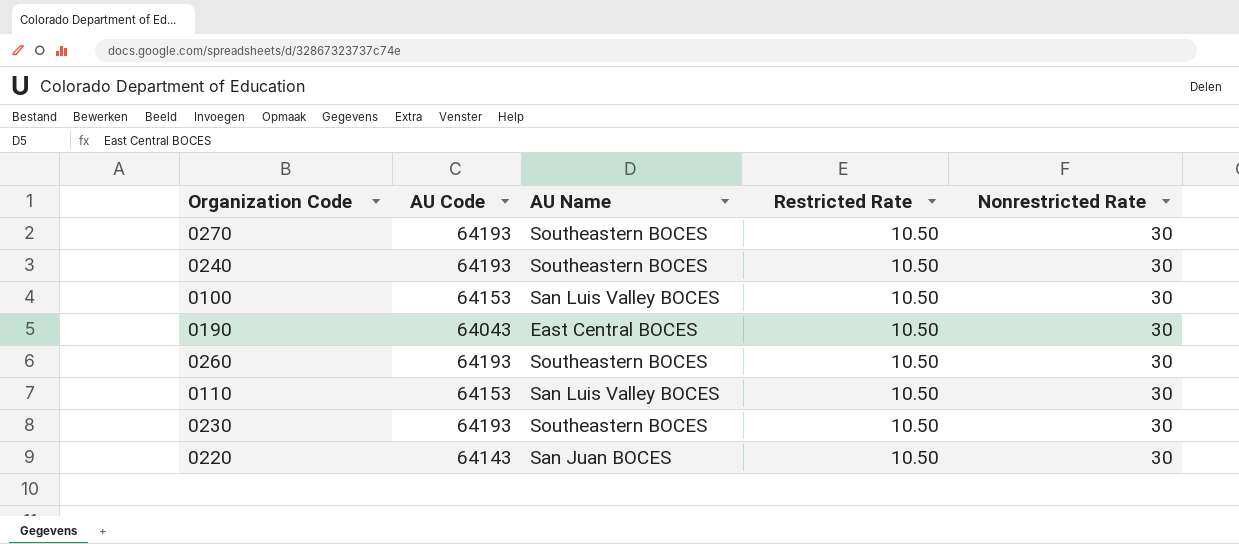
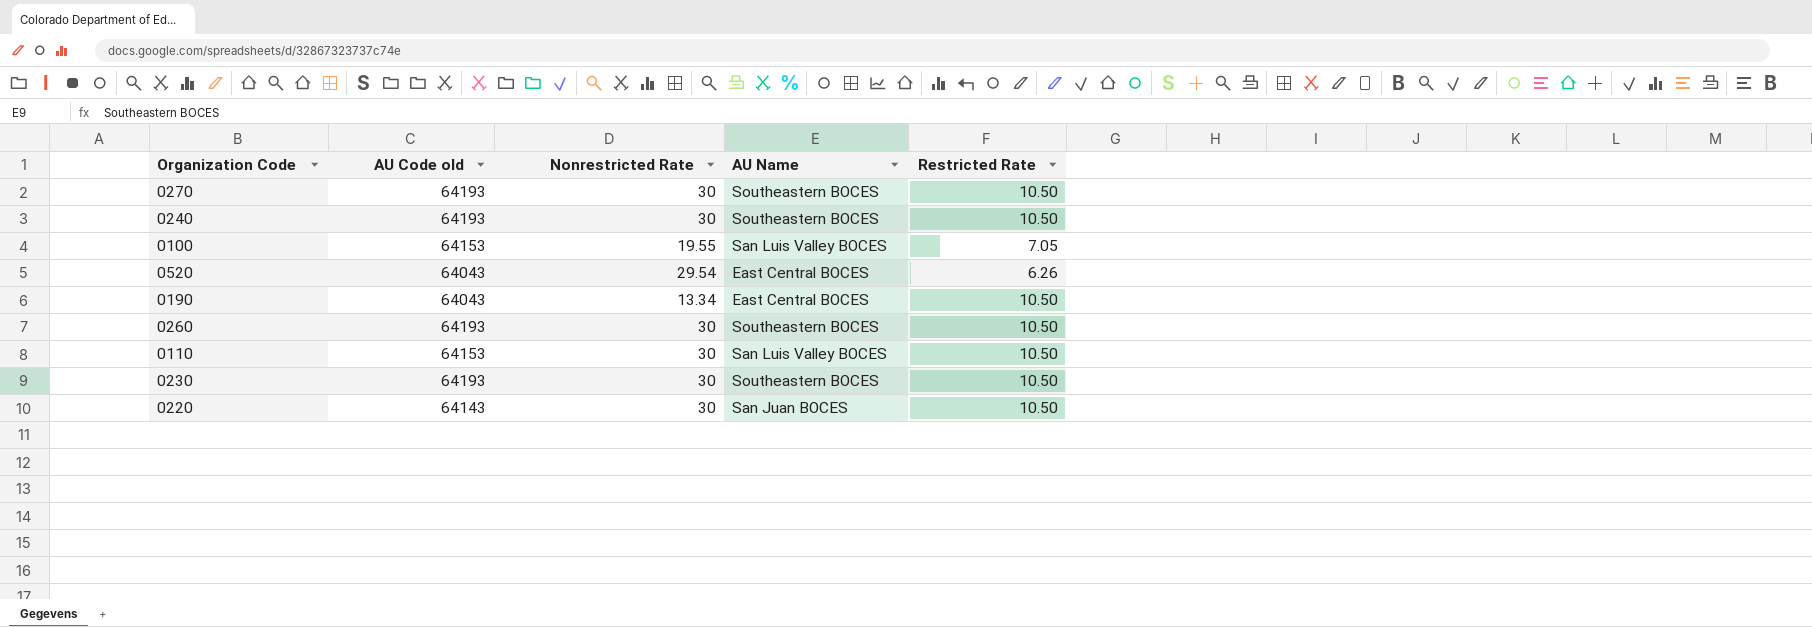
column name: AU Code -> AU Code old
column Nonrestricted Rate | position: 5 -> 3
0100 | Nonrestricted Rate: 30 -> 19.55
0100 | Restricted Rate: 10.50 -> 7.05
row 0520: none -> 64043 | 29.54 | East Central BOCES | 6.26
0190 | Nonrestricted Rate: 30 -> 13.34

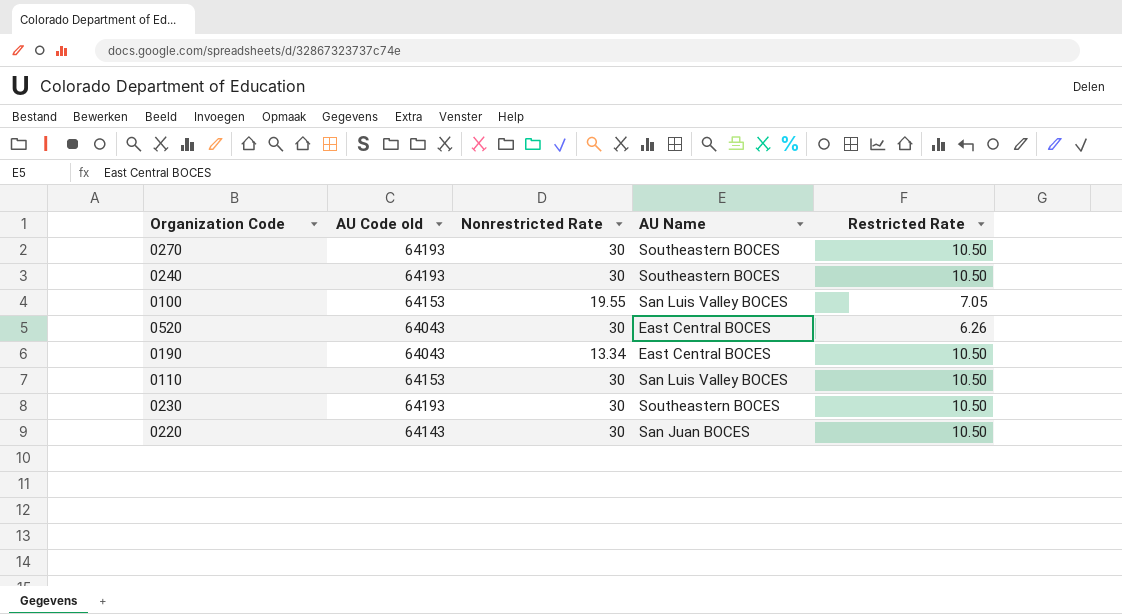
row 0260: 64193 | 30 | Southeastern BOCES | 10.50 -> none
0520 | Nonrestricted Rate: 29.54 -> 30

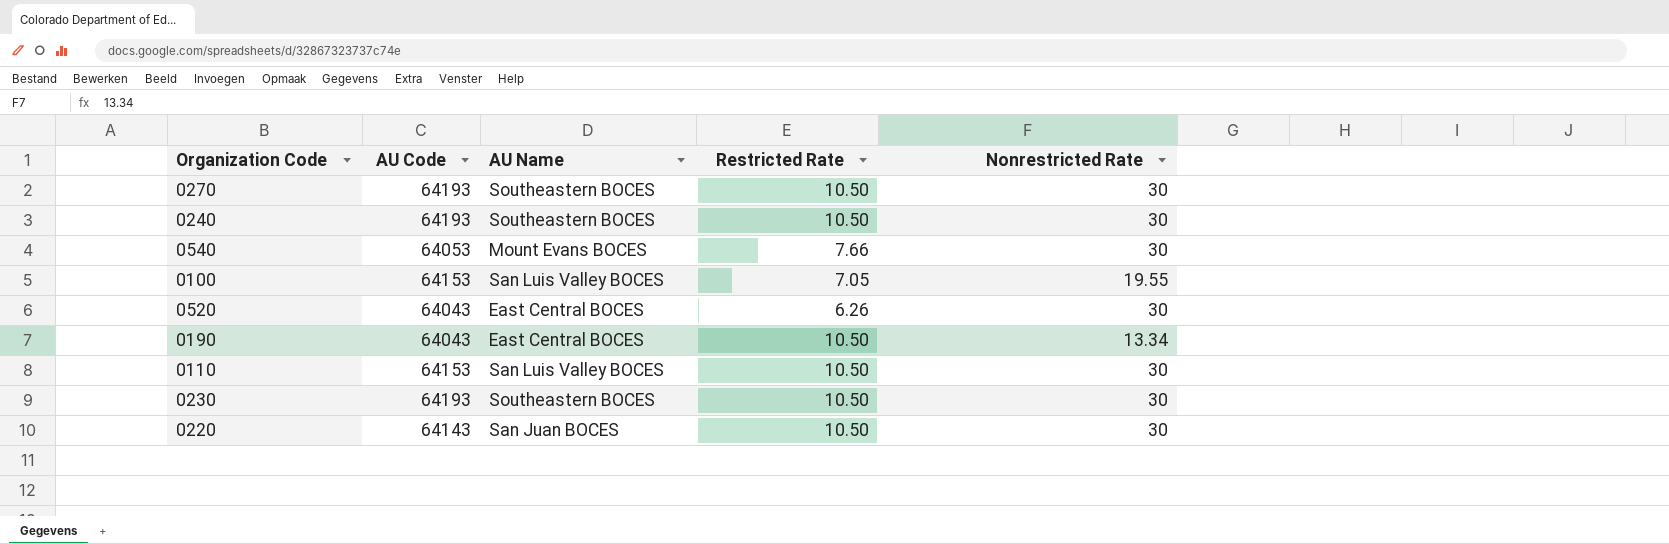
column name: AU Code old -> AU Code
column Nonrestricted Rate | position: 3 -> 5
row 0540: none -> 64053 | Mount Evans BOCES | 7.66 | 30

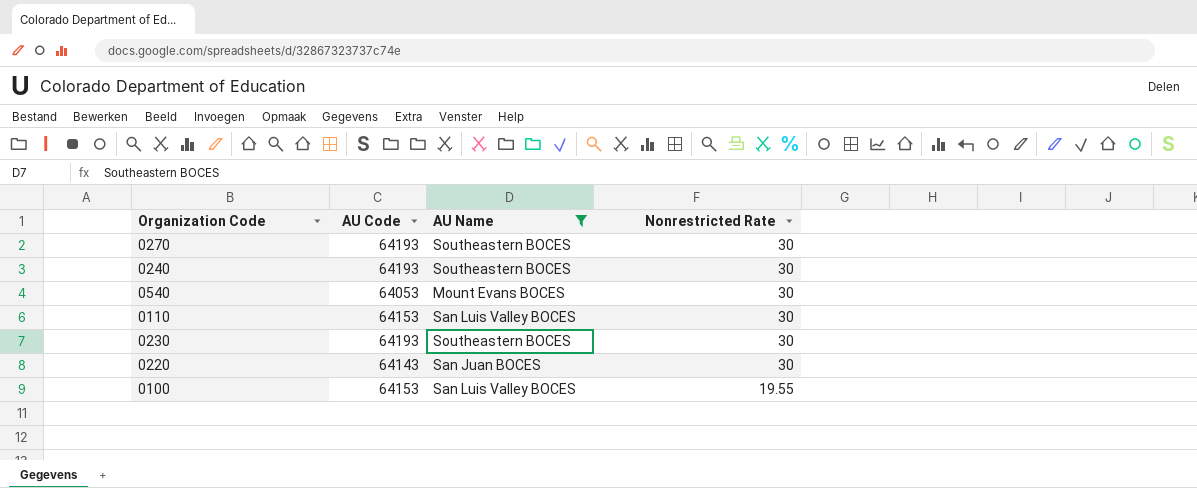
filter: none -> AU Name != East Central BOCES
row order: none -> Nonrestricted Rate descending
column Restricted Rate | position: 4 -> none

